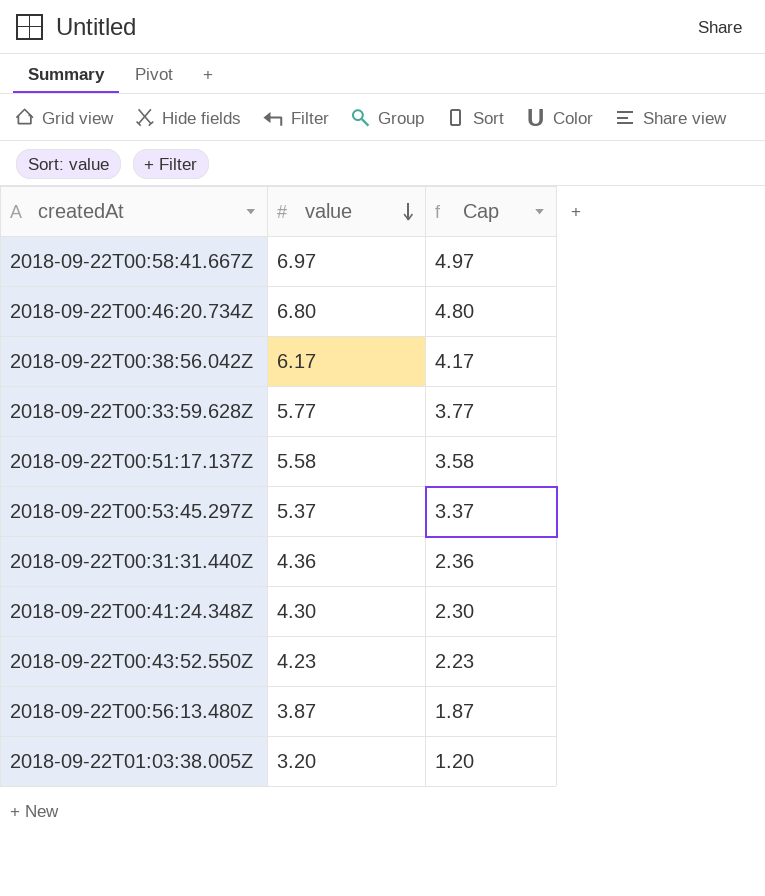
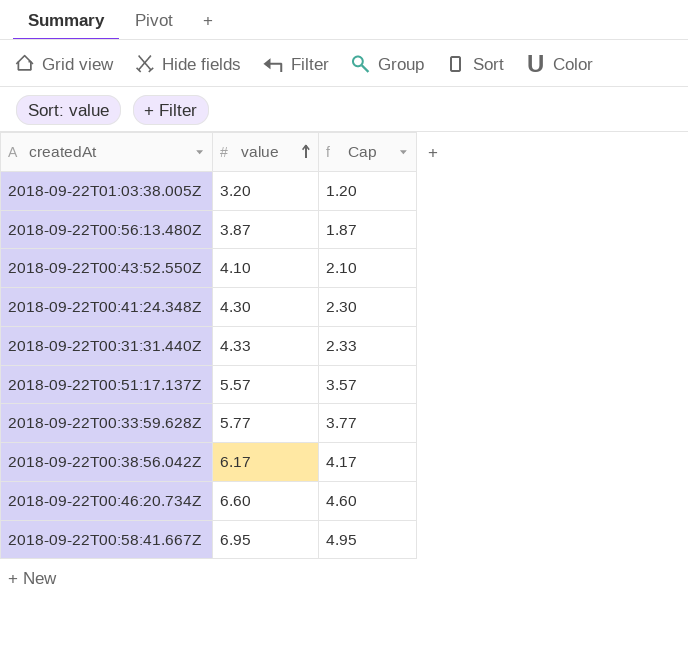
row order: value descending -> value ascending
row 2018-09-22T00:53:45.297Z: 5.37 | 3.37 -> none
2018-09-22T00:43:52.550Z | value: 4.23 -> 4.10
2018-09-22T00:43:52.550Z | Cap: 2.23 -> 2.10
2018-09-22T00:31:31.440Z | value: 4.36 -> 4.33
2018-09-22T00:31:31.440Z | Cap: 2.36 -> 2.33
2018-09-22T00:51:17.137Z | value: 5.58 -> 5.57
2018-09-22T00:51:17.137Z | Cap: 3.58 -> 3.57
2018-09-22T00:46:20.734Z | value: 6.80 -> 6.60
2018-09-22T00:46:20.734Z | Cap: 4.80 -> 4.60
2018-09-22T00:58:41.667Z | value: 6.97 -> 6.95
2018-09-22T00:58:41.667Z | Cap: 4.97 -> 4.95

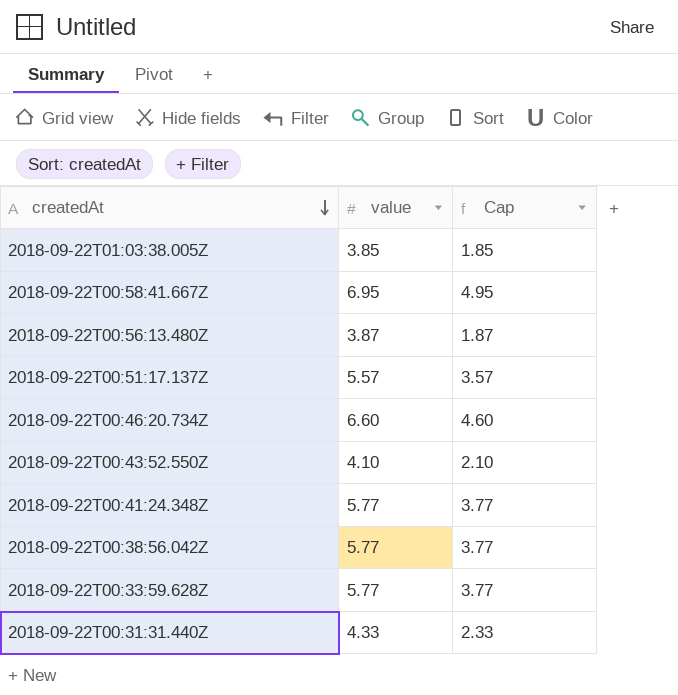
row order: value ascending -> createdAt descending
2018-09-22T01:03:38.005Z | value: 3.20 -> 3.85
2018-09-22T01:03:38.005Z | Cap: 1.20 -> 1.85
2018-09-22T00:41:24.348Z | value: 4.30 -> 5.77
2018-09-22T00:41:24.348Z | Cap: 2.30 -> 3.77
2018-09-22T00:38:56.042Z | value: 6.17 -> 5.77
2018-09-22T00:38:56.042Z | Cap: 4.17 -> 3.77

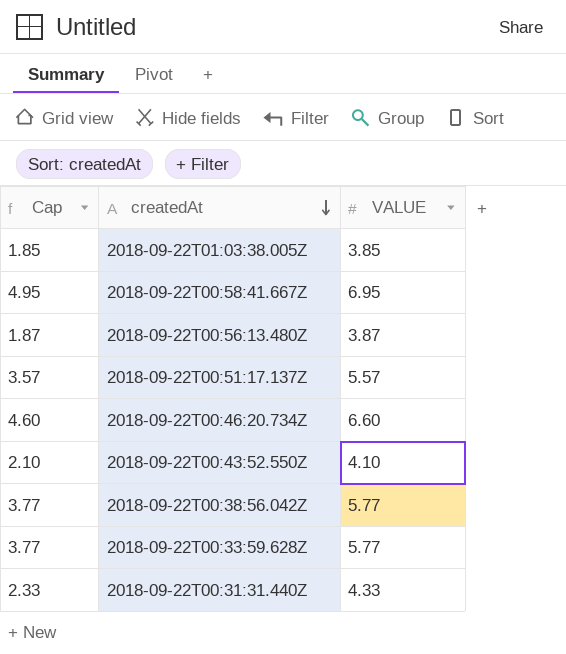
column Cap | position: 3 -> 1
column name: value -> VALUE
row 2018-09-22T00:41:24.348Z: 5.77 | 3.77 -> none

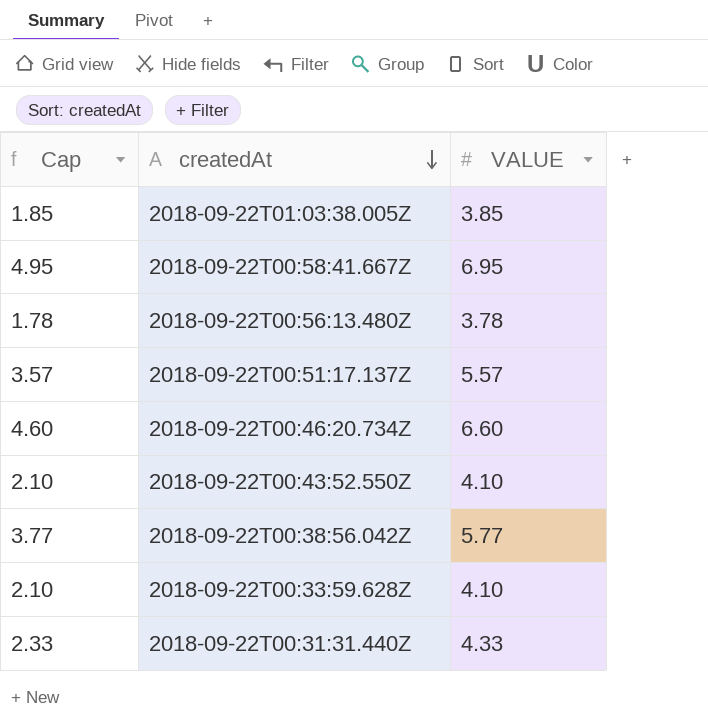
2018-09-22T00:56:13.480Z | Cap: 1.87 -> 1.78
2018-09-22T00:56:13.480Z | VALUE: 3.87 -> 3.78
2018-09-22T00:33:59.628Z | Cap: 3.77 -> 2.10
2018-09-22T00:33:59.628Z | VALUE: 5.77 -> 4.10

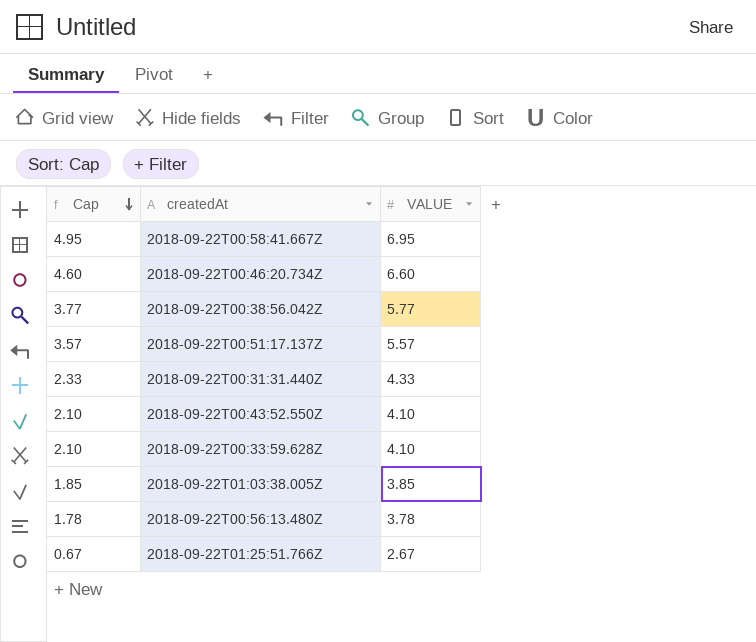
row order: createdAt descending -> Cap descending
row 2018-09-22T01:25:51.766Z: none -> 0.67 | 2.67

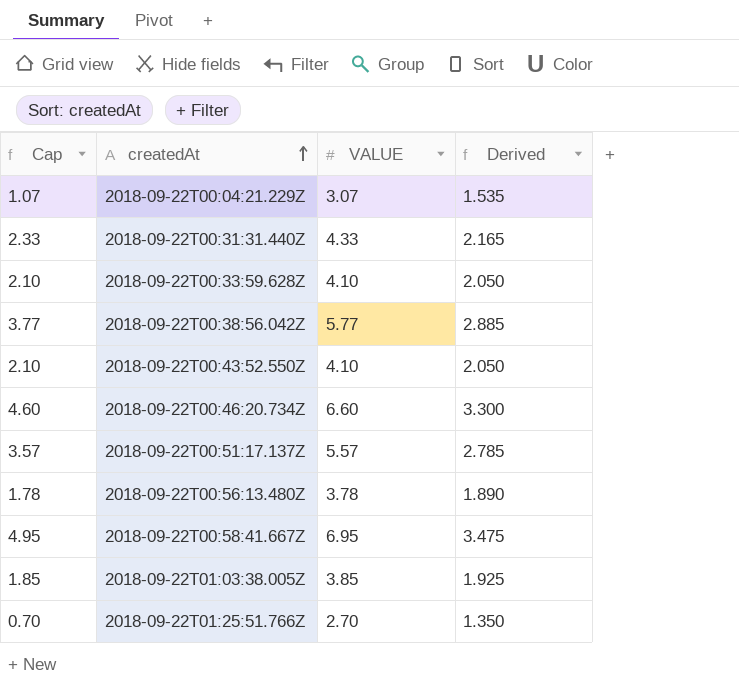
row order: Cap descending -> createdAt ascending
column Derived | formula: none -> [VALUE] * 0.5
row 2018-09-22T00:04:21.229Z: none -> 1.07 | 3.07 | 1.535
2018-09-22T01:25:51.766Z | Cap: 0.67 -> 0.70
2018-09-22T01:25:51.766Z | VALUE: 2.67 -> 2.70

